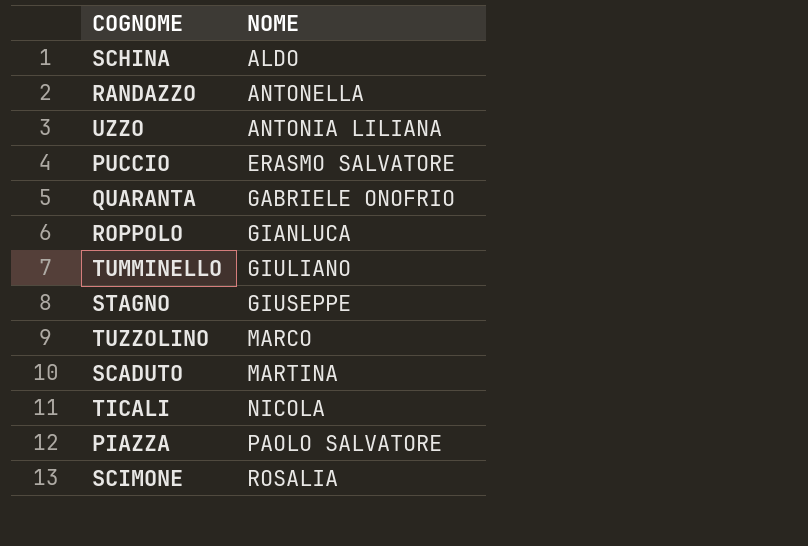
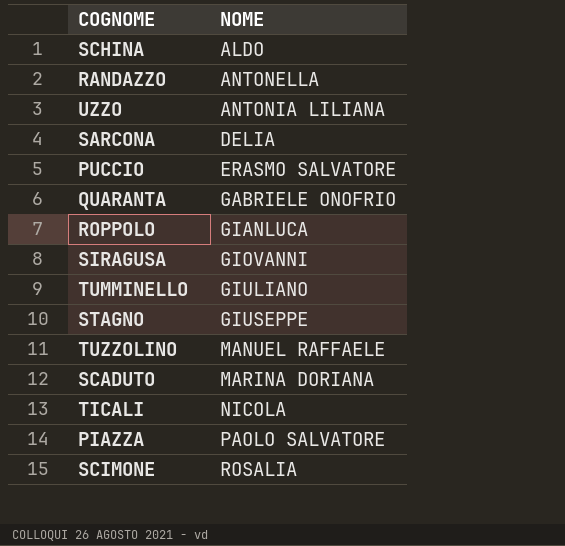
row SARCONA: none -> DELIA
row SIRAGUSA: none -> GIOVANNI
TUZZOLINO | NOME: MARCO -> MANUEL RAFFAELE
SCADUTO | NOME: MARTINA -> MARINA DORIANA

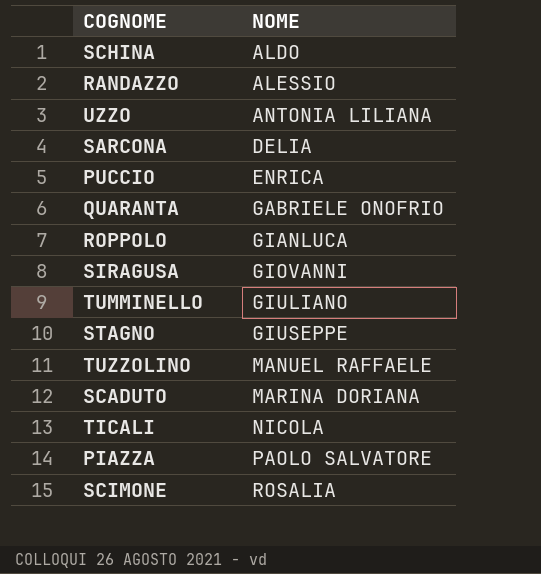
RANDAZZO | NOME: ANTONELLA -> ALESSIO
PUCCIO | NOME: ERASMO SALVATORE -> ENRICA

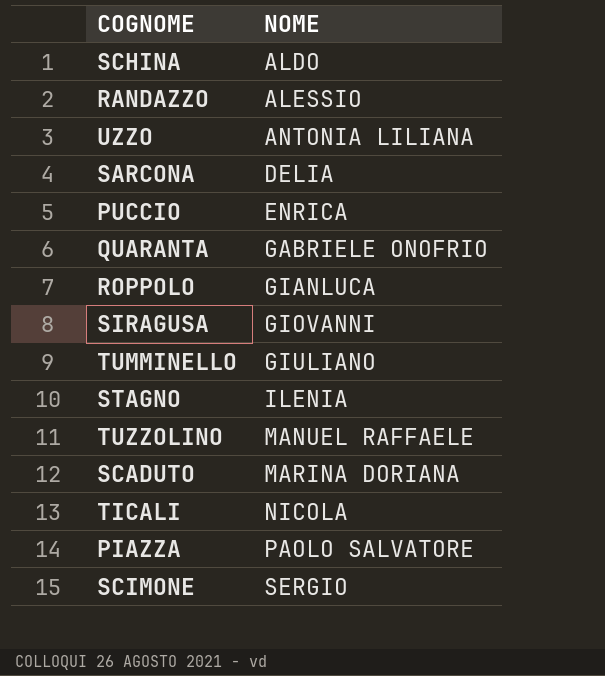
STAGNO | NOME: GIUSEPPE -> ILENIA
SCIMONE | NOME: ROSALIA -> SERGIO

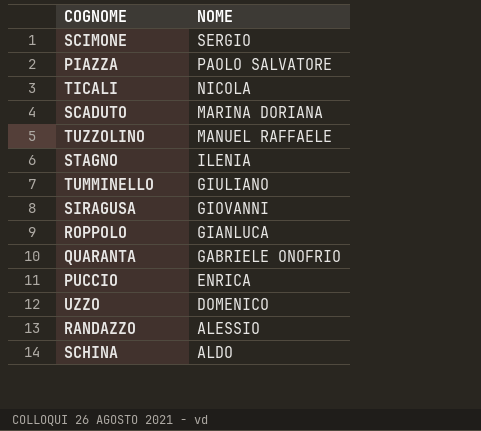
row order: NOME ascending -> NOME descending
row SARCONA: DELIA -> none
UZZO | NOME: ANTONIA LILIANA -> DOMENICO

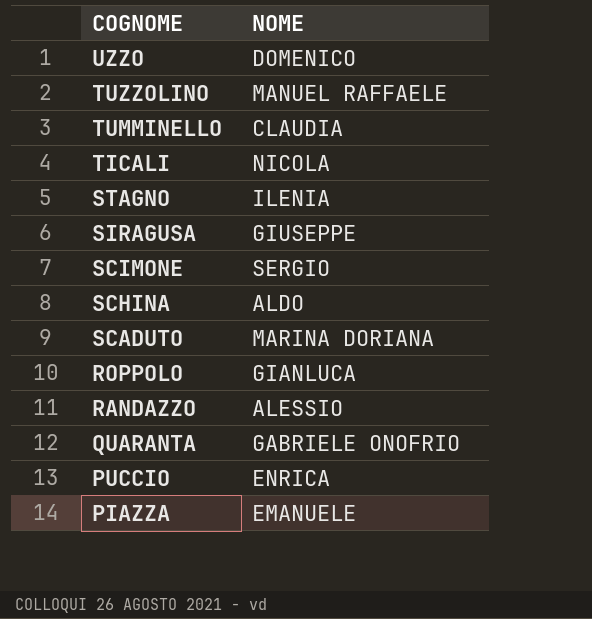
row order: NOME descending -> COGNOME descending
TUMMINELLO | NOME: GIULIANO -> CLAUDIA
SIRAGUSA | NOME: GIOVANNI -> GIUSEPPE
PIAZZA | NOME: PAOLO SALVATORE -> EMANUELE

